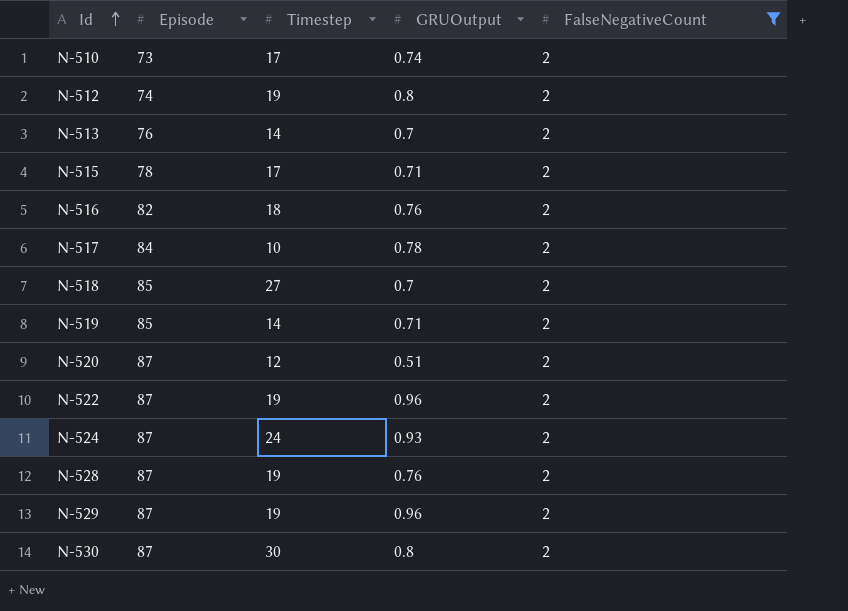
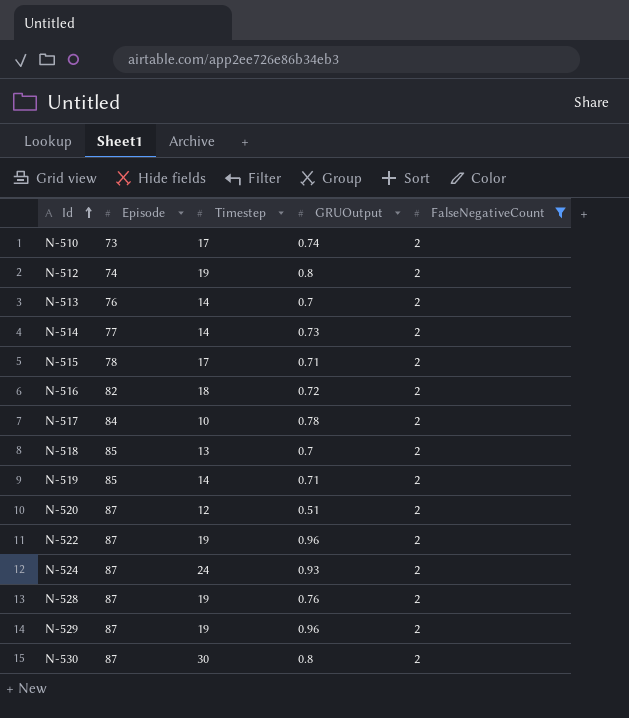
row N-514: none -> 77 | 14 | 0.73 | 2
N-516 | GRUOutput: 0.76 -> 0.72
N-518 | Timestep: 27 -> 13

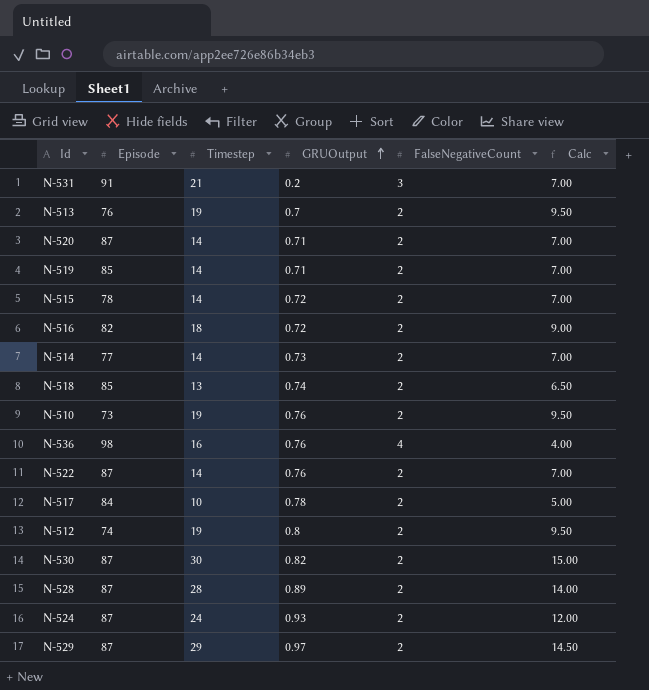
filter: FalseNegativeCount = 2 -> none
row order: Id ascending -> GRUOutput ascending
column Calc | formula: none -> [Timestep] / [FalseNegativeCount]
N-513 | Timestep: 14 -> 19
N-520 | Timestep: 12 -> 14
N-520 | GRUOutput: 0.51 -> 0.71
N-515 | Timestep: 17 -> 14
N-515 | GRUOutput: 0.71 -> 0.72
N-518 | GRUOutput: 0.7 -> 0.74
N-510 | Timestep: 17 -> 19
N-510 | GRUOutput: 0.74 -> 0.76
N-522 | Timestep: 19 -> 14
N-522 | GRUOutput: 0.96 -> 0.76
N-530 | GRUOutput: 0.8 -> 0.82
N-528 | Timestep: 19 -> 28
N-528 | GRUOutput: 0.76 -> 0.89
N-529 | Timestep: 19 -> 29
N-529 | GRUOutput: 0.96 -> 0.97

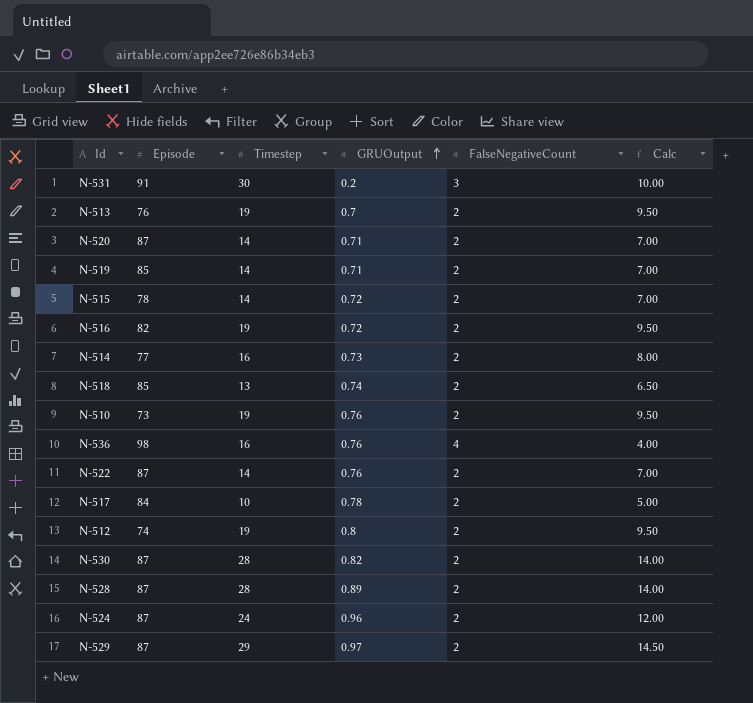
N-531 | Timestep: 21 -> 30
N-531 | Calc: 7.00 -> 10.00
N-516 | Timestep: 18 -> 19
N-516 | Calc: 9.00 -> 9.50
N-514 | Timestep: 14 -> 16
N-514 | Calc: 7.00 -> 8.00
N-530 | Timestep: 30 -> 28
N-530 | Calc: 15.00 -> 14.00
N-524 | GRUOutput: 0.93 -> 0.96

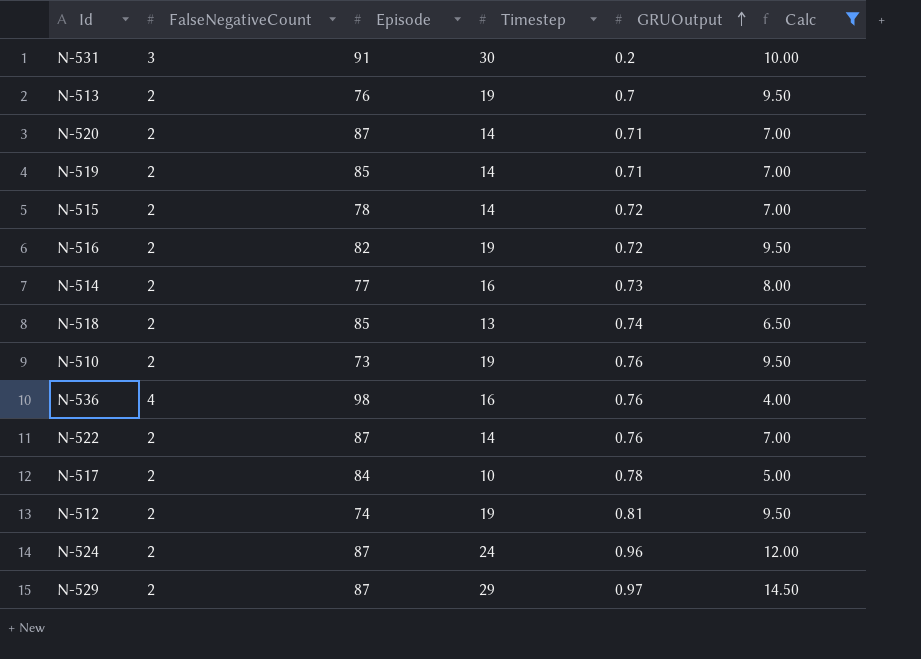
filter: none -> Calc != 14.00
column FalseNegativeCount | position: 5 -> 2
N-512 | GRUOutput: 0.8 -> 0.81

